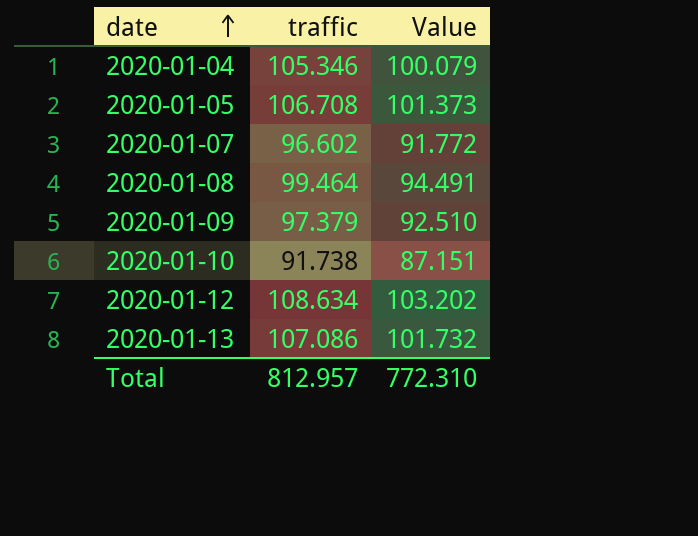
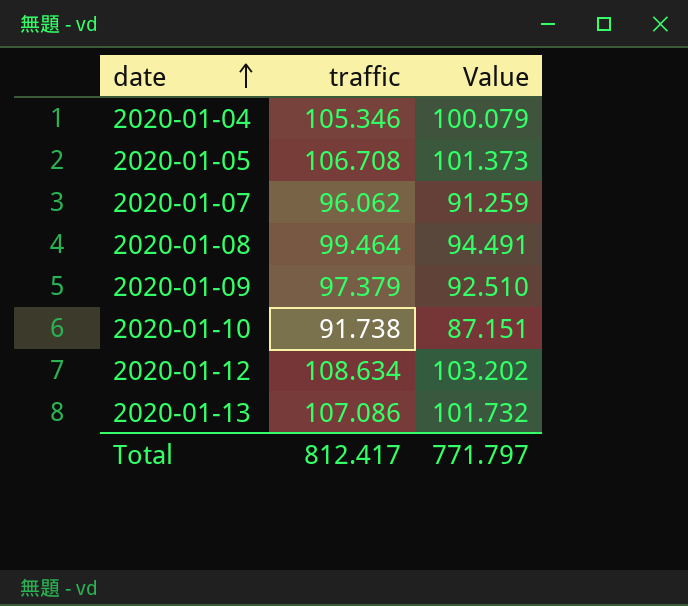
2020-01-07 | traffic: 96.602 -> 96.062
2020-01-07 | Value: 91.772 -> 91.259
Total | traffic: 812.957 -> 812.417
Total | Value: 772.310 -> 771.797

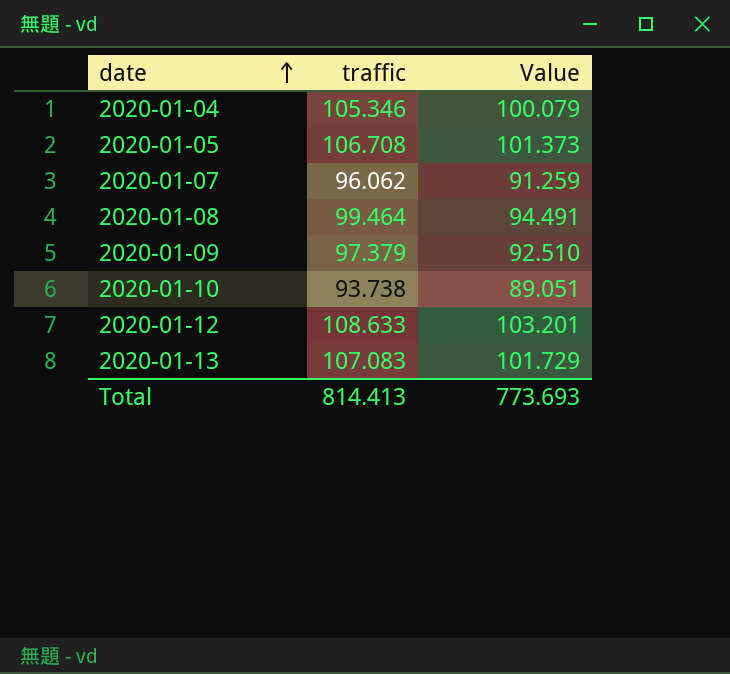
2020-01-10 | traffic: 91.738 -> 93.738
2020-01-10 | Value: 87.151 -> 89.051
2020-01-12 | traffic: 108.634 -> 108.633
2020-01-12 | Value: 103.202 -> 103.201
2020-01-13 | traffic: 107.086 -> 107.083
2020-01-13 | Value: 101.732 -> 101.729
Total | traffic: 812.417 -> 814.413
Total | Value: 771.797 -> 773.693

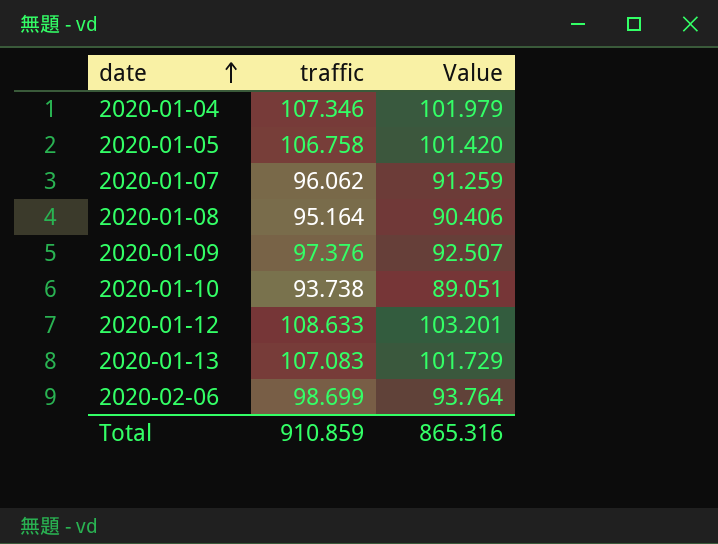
2020-01-04 | traffic: 105.346 -> 107.346
2020-01-04 | Value: 100.079 -> 101.979
2020-01-05 | traffic: 106.708 -> 106.758
2020-01-05 | Value: 101.373 -> 101.420
2020-01-08 | traffic: 99.464 -> 95.164
2020-01-08 | Value: 94.491 -> 90.406
2020-01-09 | traffic: 97.379 -> 97.376
2020-01-09 | Value: 92.510 -> 92.507
row 2020-02-06: none -> 98.699 | 93.764
Total | traffic: 814.413 -> 910.859
Total | Value: 773.693 -> 865.316

